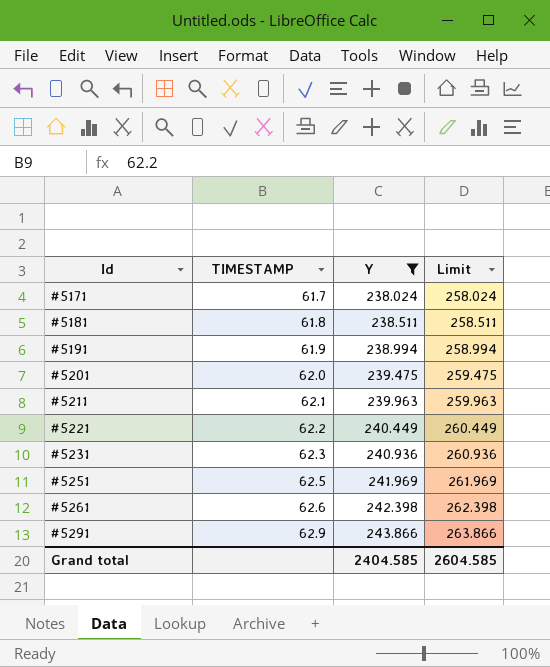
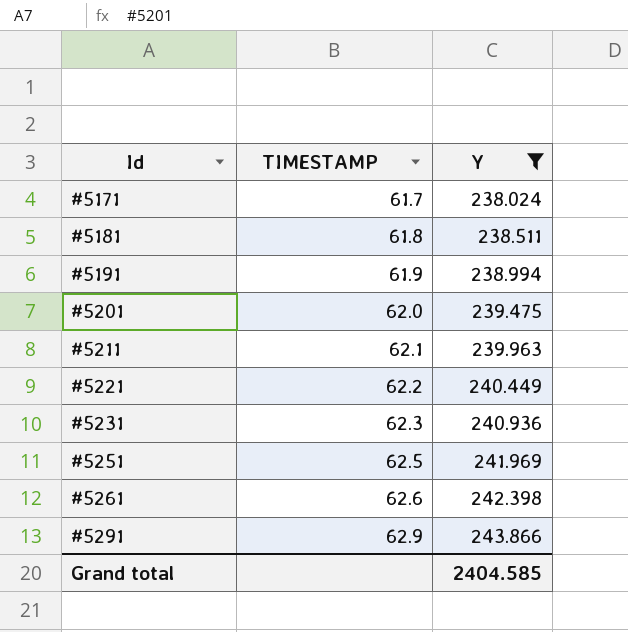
column Limit | formula: [Y] + 20 -> none

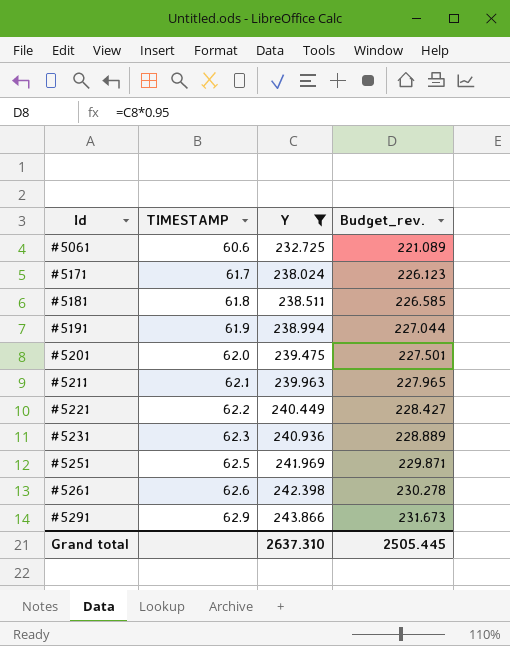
column Budget_rev. | formula: none -> [Y] * 0.95
row #5061: none -> 60.6 | 232.725 | 221.089
Grand total | Y: 2404.585 -> 2637.310

